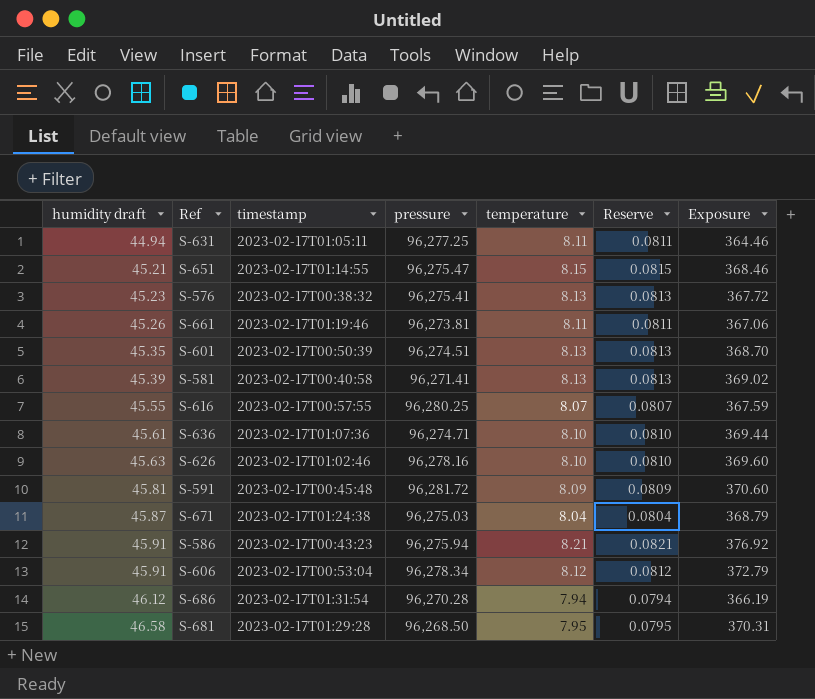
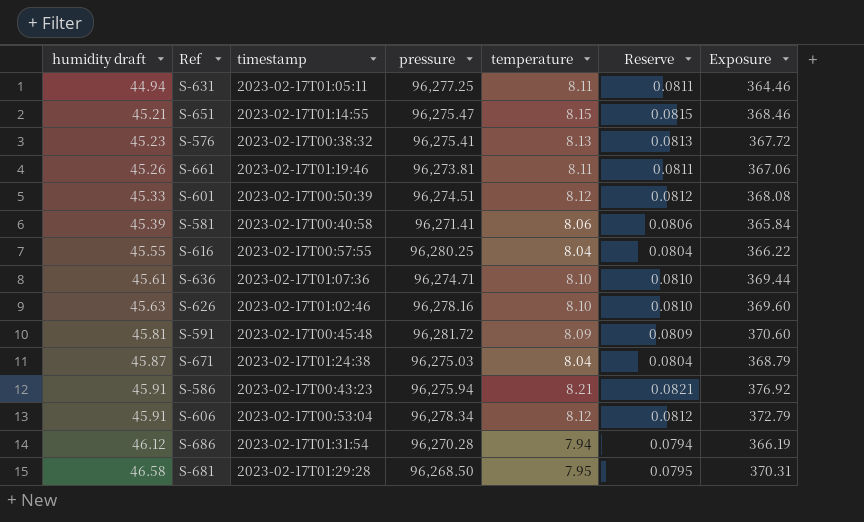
S-601 | humidity draft: 45.35 -> 45.33
S-601 | temperature: 8.13 -> 8.12
S-601 | Reserve: 0.0813 -> 0.0812
S-601 | Exposure: 368.70 -> 368.08
S-581 | temperature: 8.13 -> 8.06
S-581 | Reserve: 0.0813 -> 0.0806
S-581 | Exposure: 369.02 -> 365.84
S-616 | temperature: 8.07 -> 8.04
S-616 | Reserve: 0.0807 -> 0.0804
S-616 | Exposure: 367.59 -> 366.22

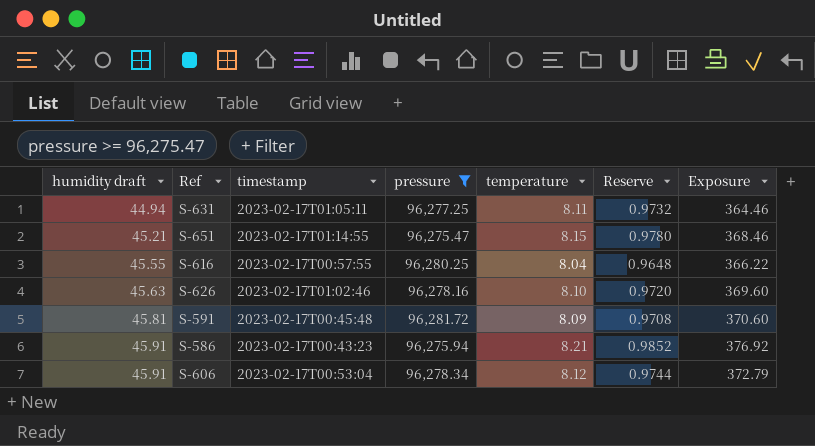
filter: none -> pressure >= 96,275.47
column Reserve | formula: [temperature] * 0.01 -> [temperature] * 0.12

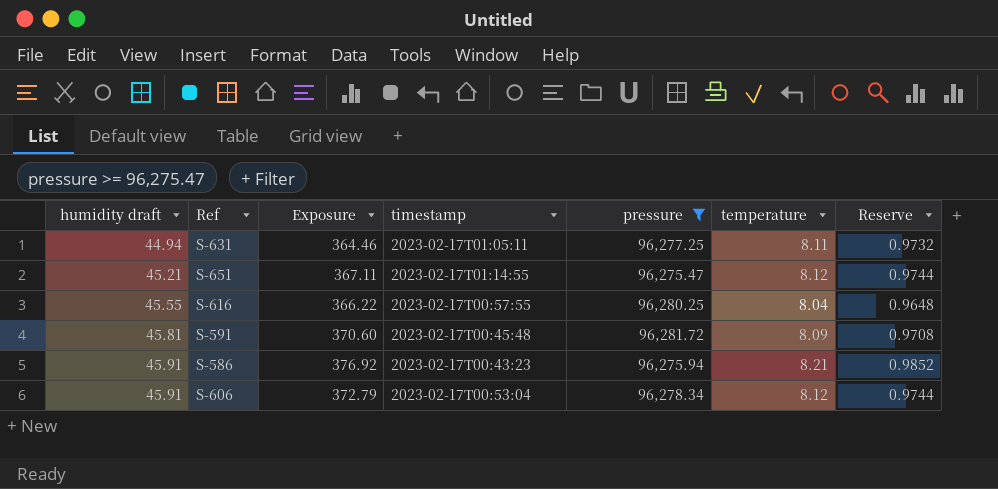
column Exposure | position: 7 -> 3
row S-626: 45.63 | 2023-02-17T01:02:46 | 96,278.16 | 8.10 | 0.9720 | 369.60 -> none
S-651 | Exposure: 368.46 -> 367.11
S-651 | temperature: 8.15 -> 8.12
S-651 | Reserve: 0.9780 -> 0.9744

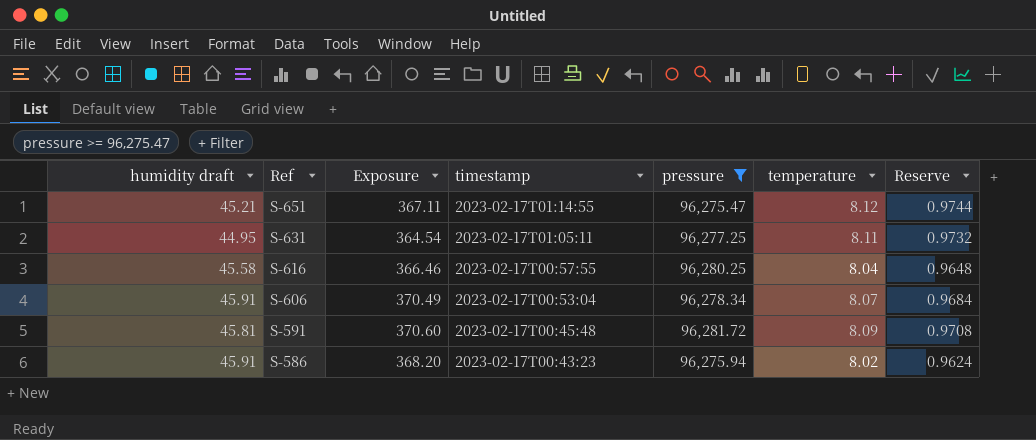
row order: humidity draft ascending -> Ref descending
S-631 | humidity draft: 44.94 -> 44.95
S-631 | Exposure: 364.46 -> 364.54
S-616 | humidity draft: 45.55 -> 45.58
S-616 | Exposure: 366.22 -> 366.46
S-606 | Exposure: 372.79 -> 370.49
S-606 | temperature: 8.12 -> 8.07
S-606 | Reserve: 0.9744 -> 0.9684
S-586 | Exposure: 376.92 -> 368.20
S-586 | temperature: 8.21 -> 8.02
S-586 | Reserve: 0.9852 -> 0.9624

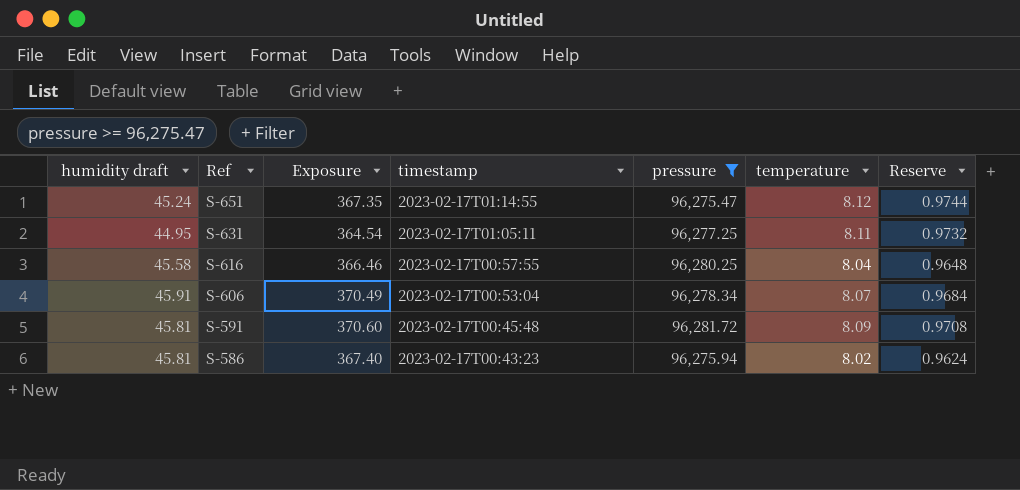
S-651 | humidity draft: 45.21 -> 45.24
S-651 | Exposure: 367.11 -> 367.35
S-586 | humidity draft: 45.91 -> 45.81
S-586 | Exposure: 368.20 -> 367.40

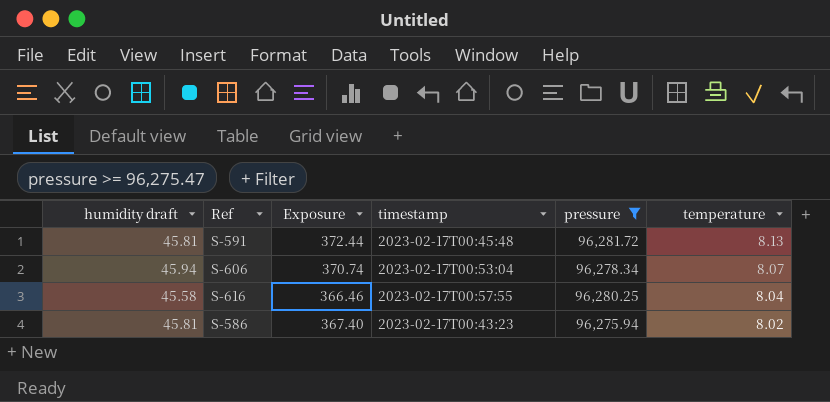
row order: Ref descending -> temperature descending
column Reserve | formula: [temperature] * 0.12 -> none
row S-651: 45.24 | 367.35 | 2023-02-17T01:14:55 | 96,275.47 | 8.12 | 0.9744 -> none
row S-631: 44.95 | 364.54 | 2023-02-17T01:05:11 | 96,277.25 | 8.11 | 0.9732 -> none
S-591 | Exposure: 370.60 -> 372.44
S-591 | temperature: 8.09 -> 8.13
S-606 | humidity draft: 45.91 -> 45.94
S-606 | Exposure: 370.49 -> 370.74

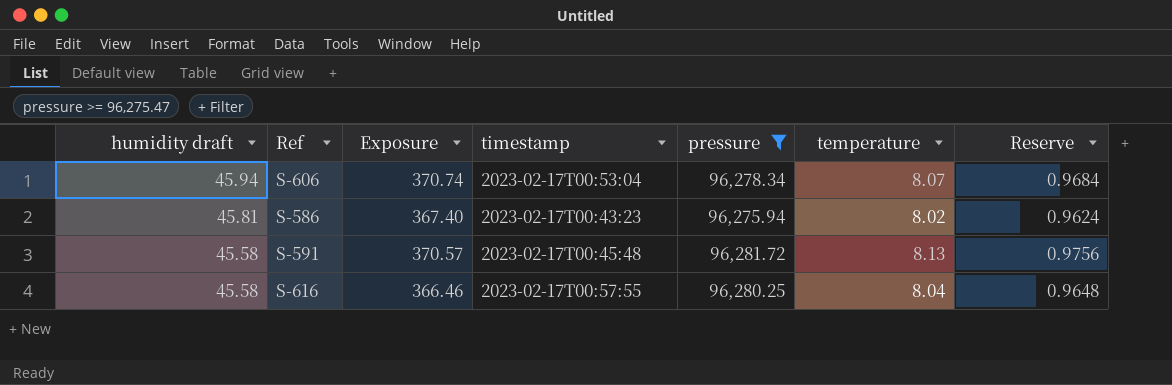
row order: temperature descending -> humidity draft descending
column Reserve | formula: none -> [temperature] * 0.12
S-591 | humidity draft: 45.81 -> 45.58
S-591 | Exposure: 372.44 -> 370.57

